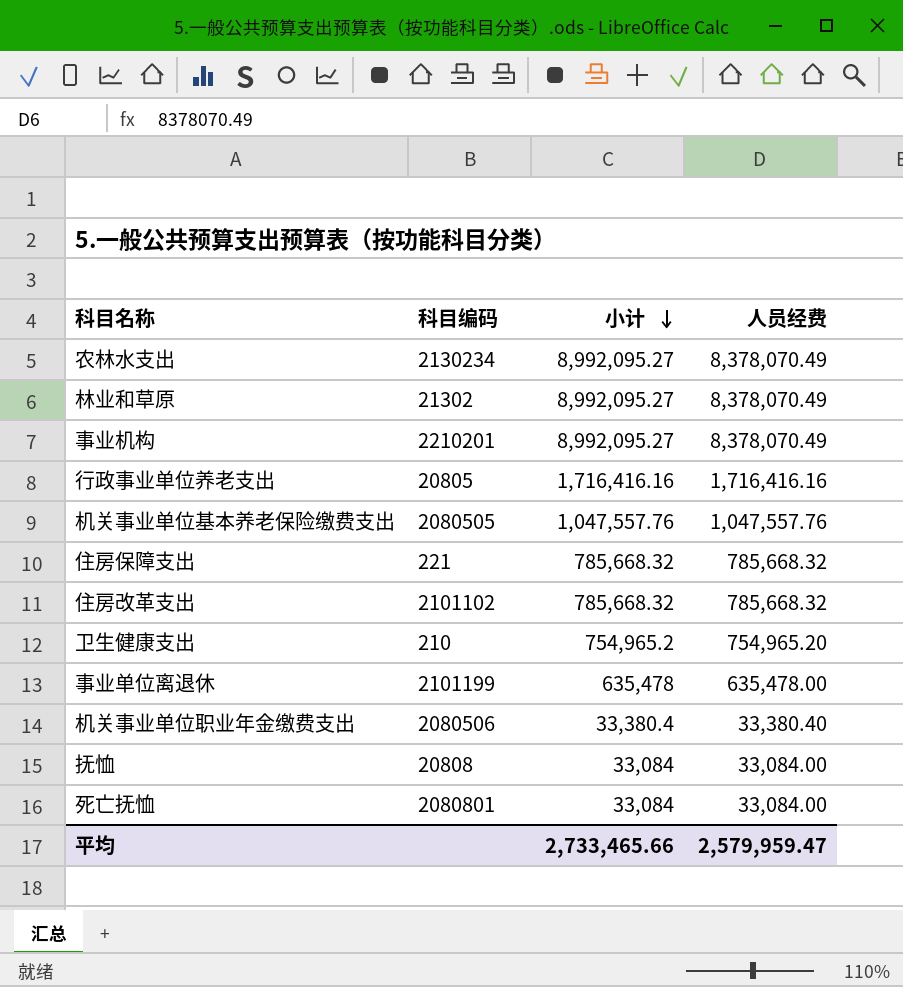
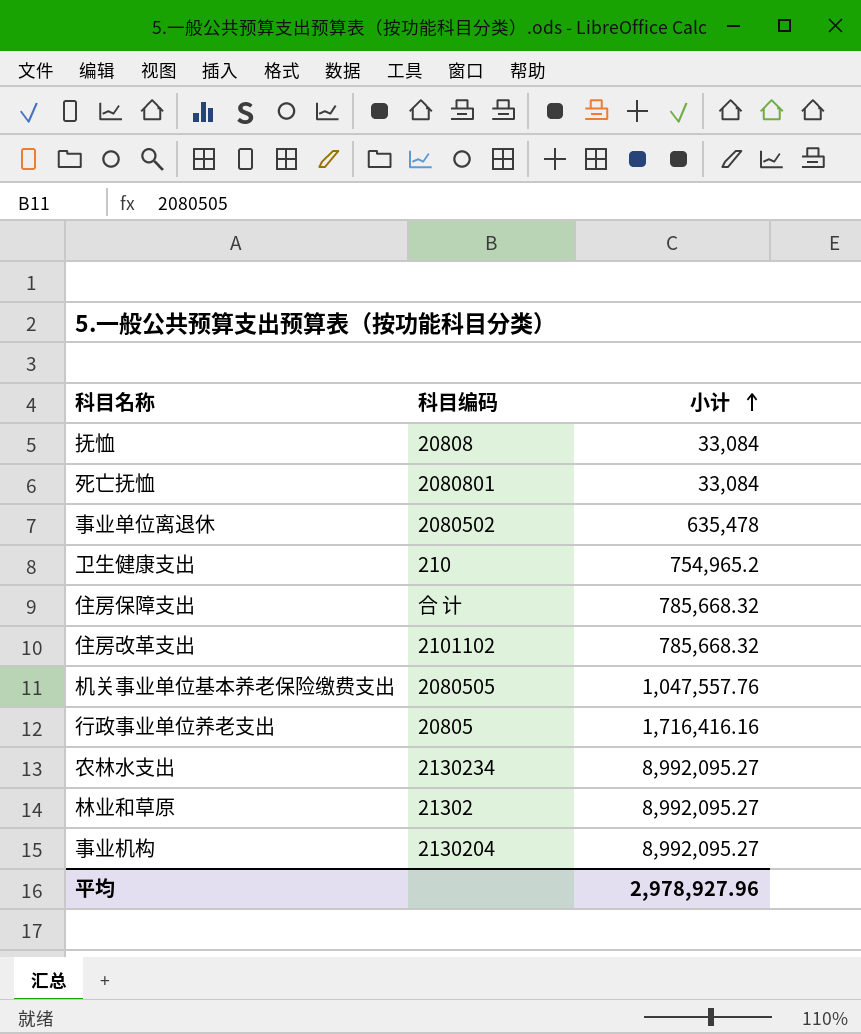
row order: 小计 descending -> 小计 ascending
column 人员经费 | position: 4 -> none
row 机关事业单位职业年金缴费支出: 2080506 | 33,380.4 | 33,380.40 -> none
事业单位离退休 | 科目编码: 2101199 -> 2080502
住房保障支出 | 科目编码: 221 -> 合 计
事业机构 | 科目编码: 2210201 -> 2130204
平均 | 小计: 2,733,465.66 -> 2,978,927.96

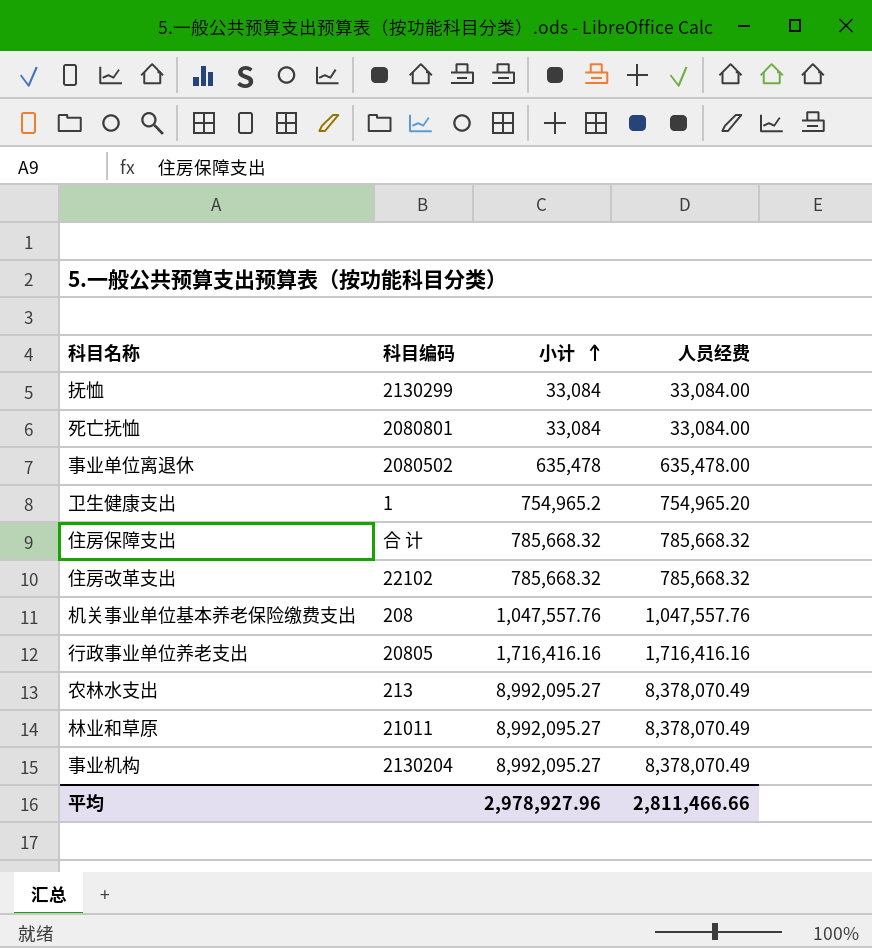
column 人员经费 | position: none -> 4
抚恤 | 科目编码: 20808 -> 2130299
卫生健康支出 | 科目编码: 210 -> 1
住房改革支出 | 科目编码: 2101102 -> 22102
机关事业单位基本养老保险缴费支出 | 科目编码: 2080505 -> 208
农林水支出 | 科目编码: 2130234 -> 213
林业和草原 | 科目编码: 21302 -> 21011

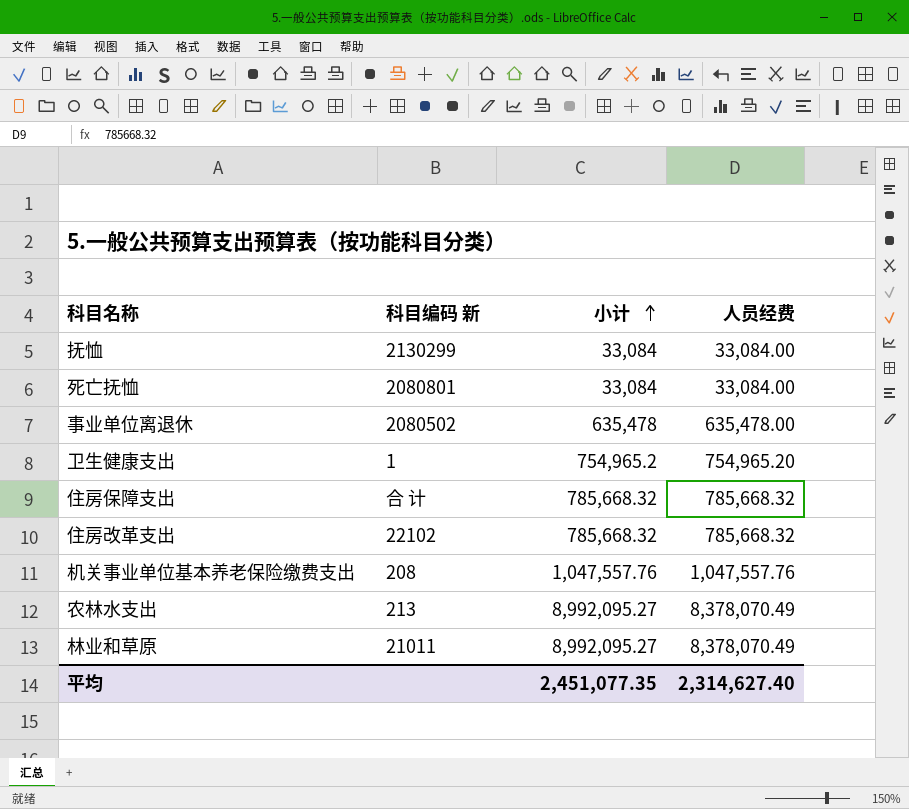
column name: 科目编码 -> 科目编码 新
row 行政事业单位养老支出: 20805 | 1,716,416.16 | 1,716,416.16 -> none
row 事业机构: 2130204 | 8,992,095.27 | 8,378,070.49 -> none
平均 | 小计: 2,978,927.96 -> 2,451,077.35
平均 | 人员经费: 2,811,466.66 -> 2,314,627.40

